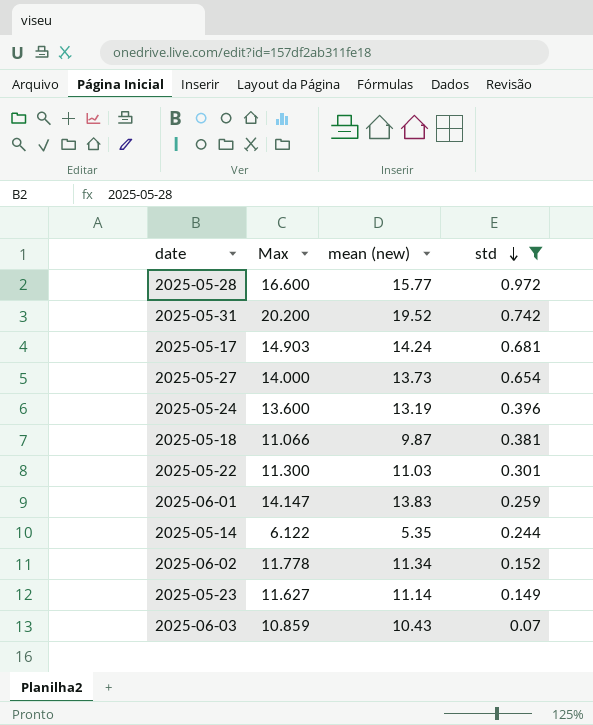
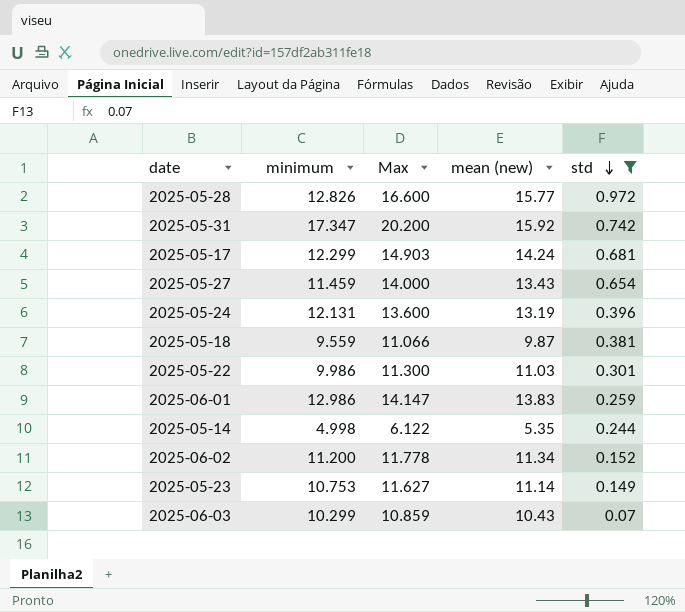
column minimum | position: none -> 2
2025-05-31 | mean (new): 19.52 -> 15.92
2025-05-27 | mean (new): 13.73 -> 13.43

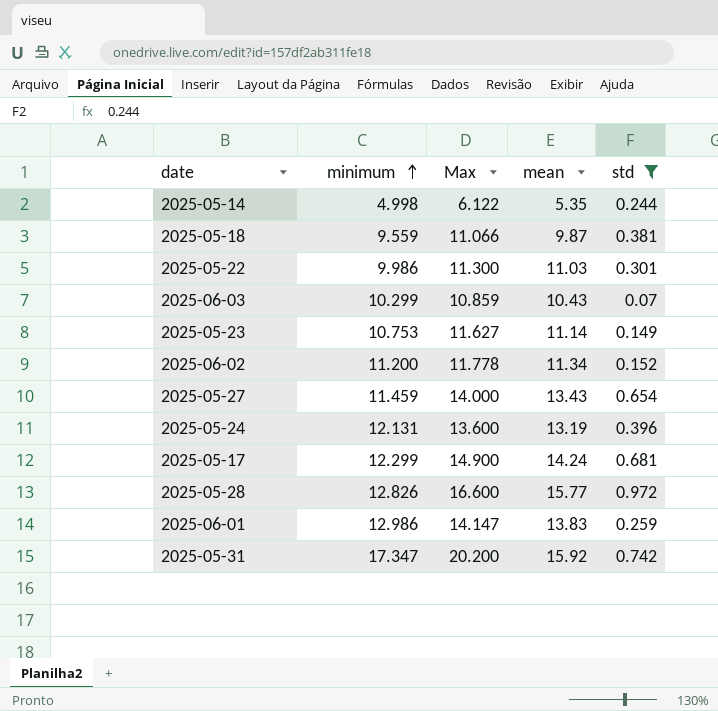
row order: std descending -> minimum ascending
column name: mean (new) -> mean
2025-05-17 | Max: 14.903 -> 14.900

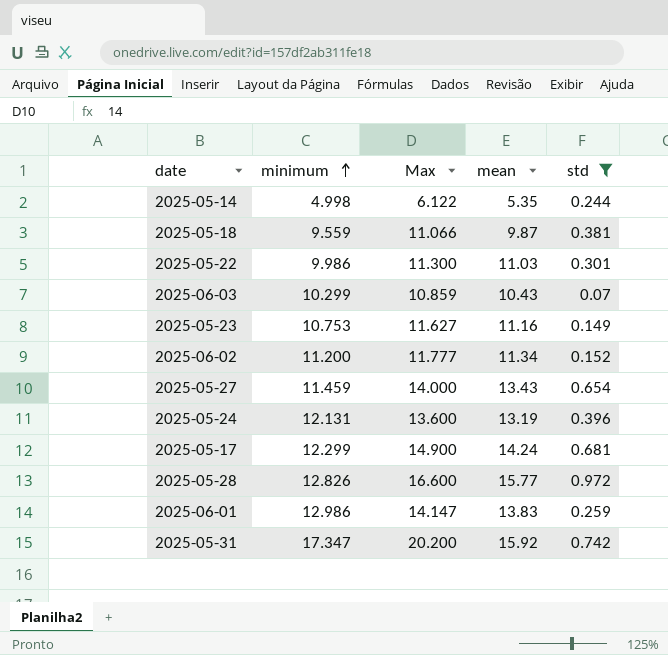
2025-05-23 | mean: 11.14 -> 11.16
2025-06-02 | Max: 11.778 -> 11.777

